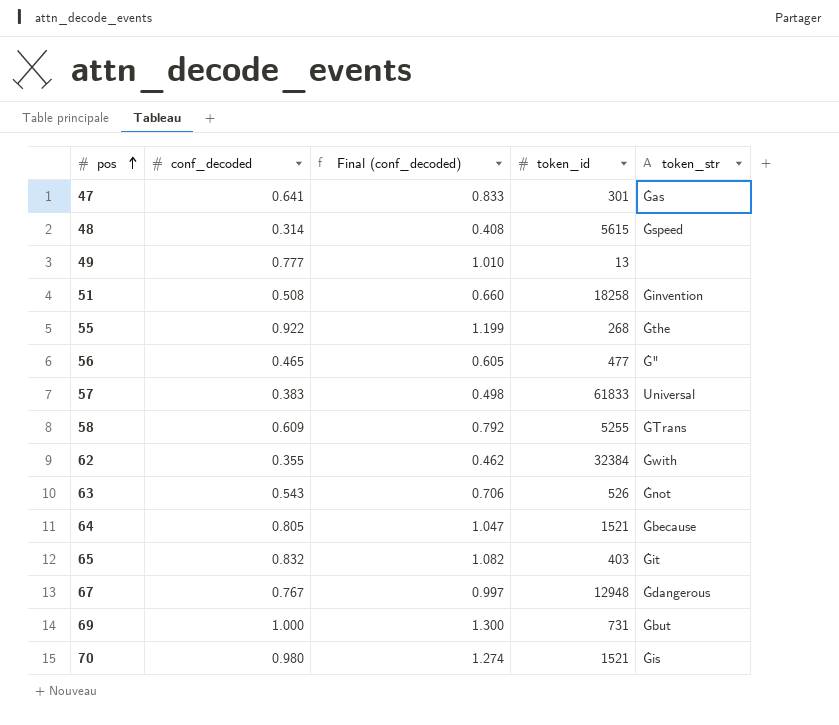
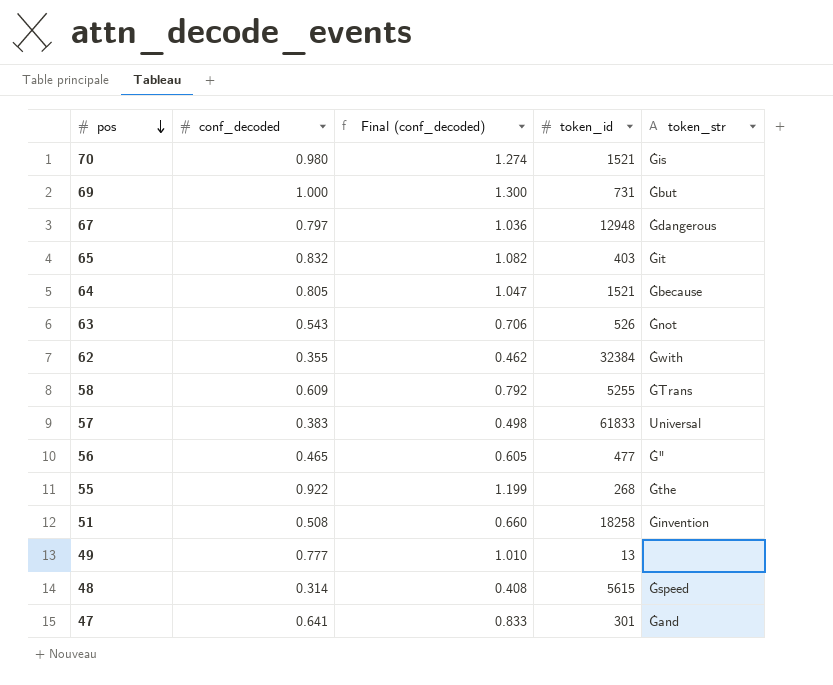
row order: pos ascending -> pos descending
67 | conf_decoded: 0.767 -> 0.797
67 | Final (conf_decoded): 0.997 -> 1.036
47 | token_str: Ġas -> Ġand

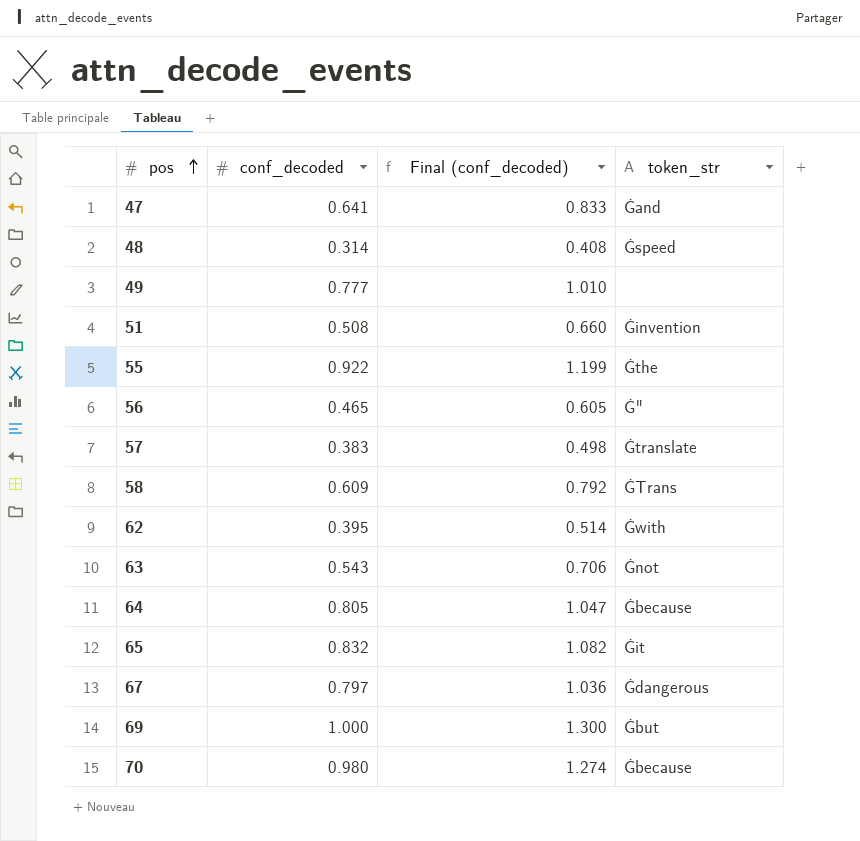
row order: pos descending -> pos ascending
column token_id | position: 4 -> none
57 | token_str: Universal -> Ġtranslate
62 | conf_decoded: 0.355 -> 0.395
62 | Final (conf_decoded): 0.462 -> 0.514
70 | token_str: Ġis -> Ġbecause

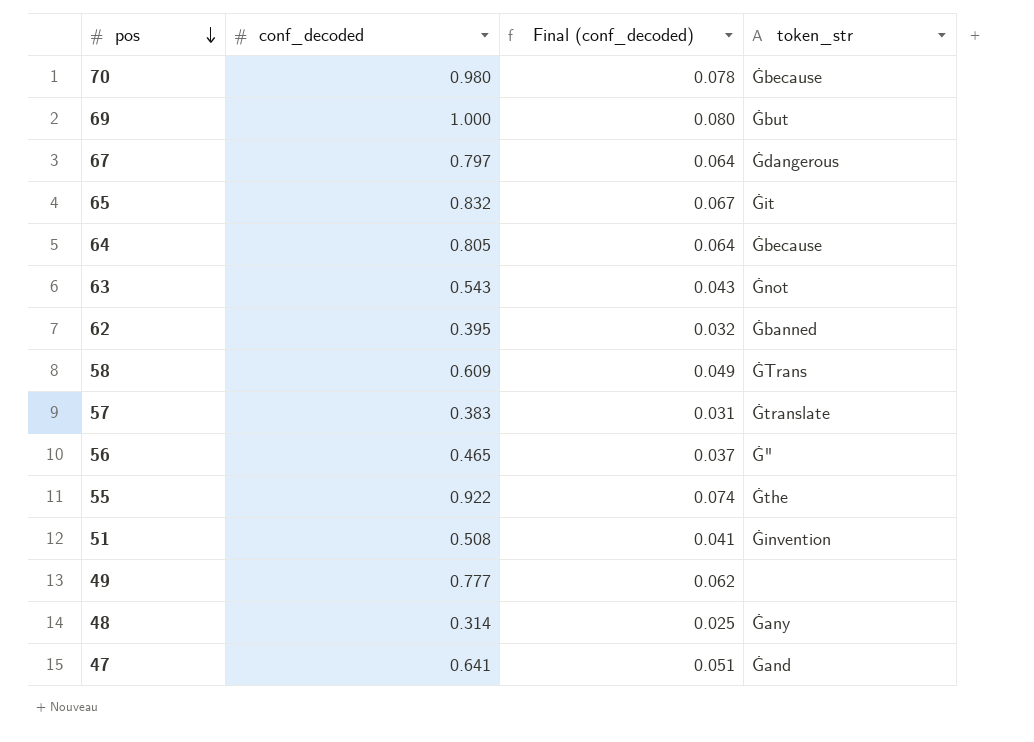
row order: pos ascending -> pos descending
column Final (conf_decoded) | formula: [conf_decoded] * 1.3 -> [conf_decoded] * 0.08
62 | token_str: Ġwith -> Ġbanned
48 | token_str: Ġspeed -> Ġany

